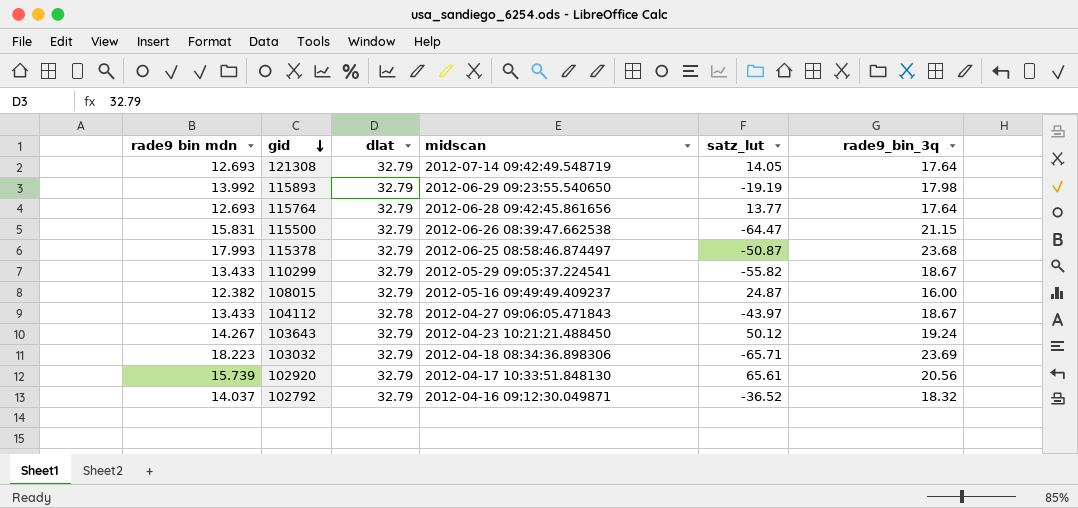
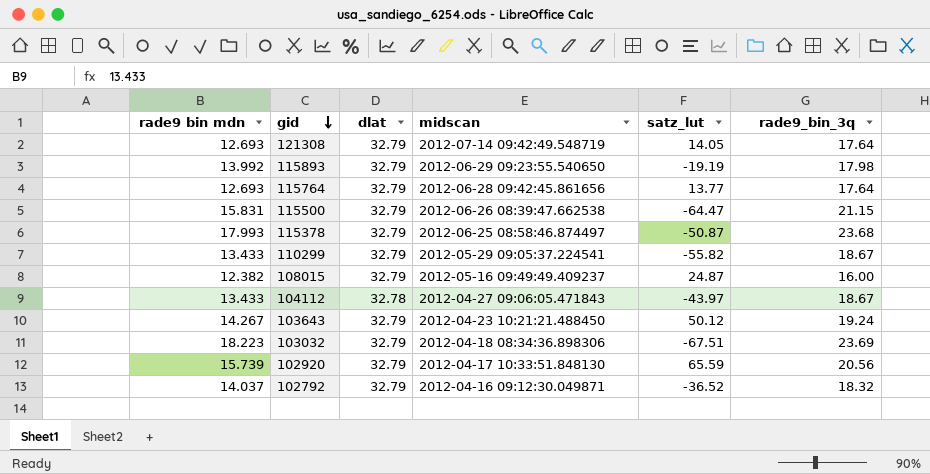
103032 | satz_lut: -65.71 -> -67.51
102920 | satz_lut: 65.61 -> 65.59

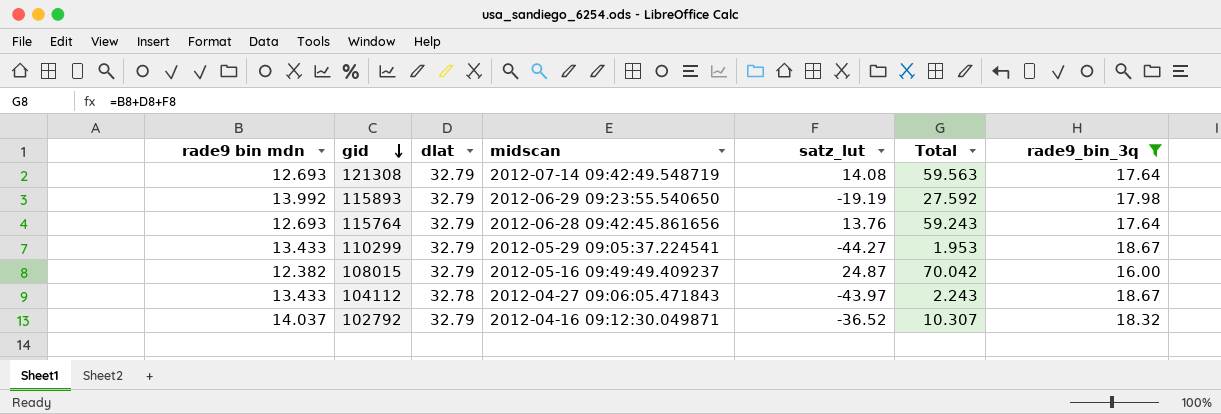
filter: none -> rade9_bin_3q <= 18.67
column Total | formula: none -> [rade9 bin mdn] + [dlat] + [satz_lut]
121308 | satz_lut: 14.05 -> 14.08
115764 | satz_lut: 13.77 -> 13.76
110299 | satz_lut: -55.82 -> -44.27

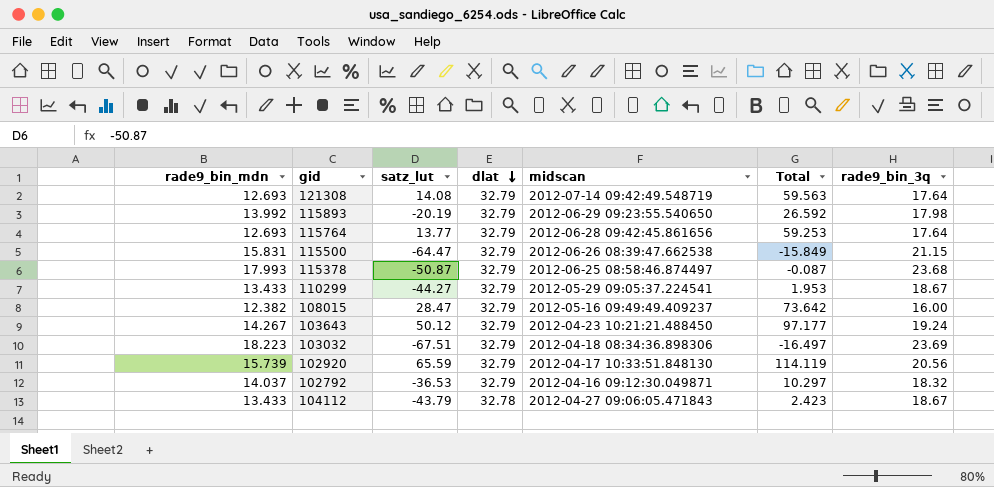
filter: rade9_bin_3q <= 18.67 -> none
row order: gid descending -> dlat descending
column name: rade9 bin mdn -> rade9_bin_mdn
column satz_lut | position: 5 -> 3
115893 | satz_lut: -19.19 -> -20.19
115893 | Total: 27.592 -> 26.592
115764 | satz_lut: 13.76 -> 13.77
115764 | Total: 59.243 -> 59.253
108015 | satz_lut: 24.87 -> 28.47
108015 | Total: 70.042 -> 73.642
102792 | satz_lut: -36.52 -> -36.53
102792 | Total: 10.307 -> 10.297
104112 | satz_lut: -43.97 -> -43.79
104112 | Total: 2.243 -> 2.423

